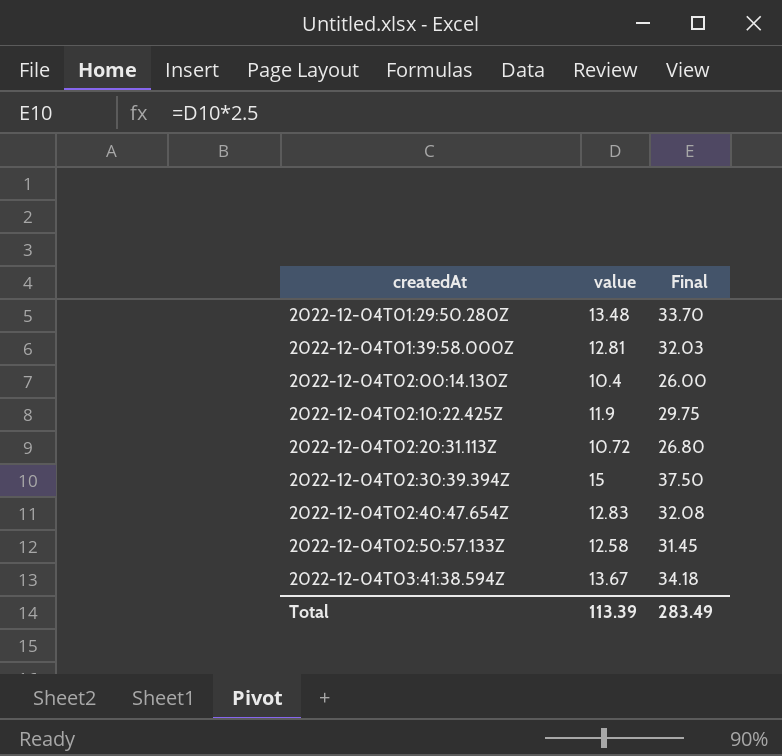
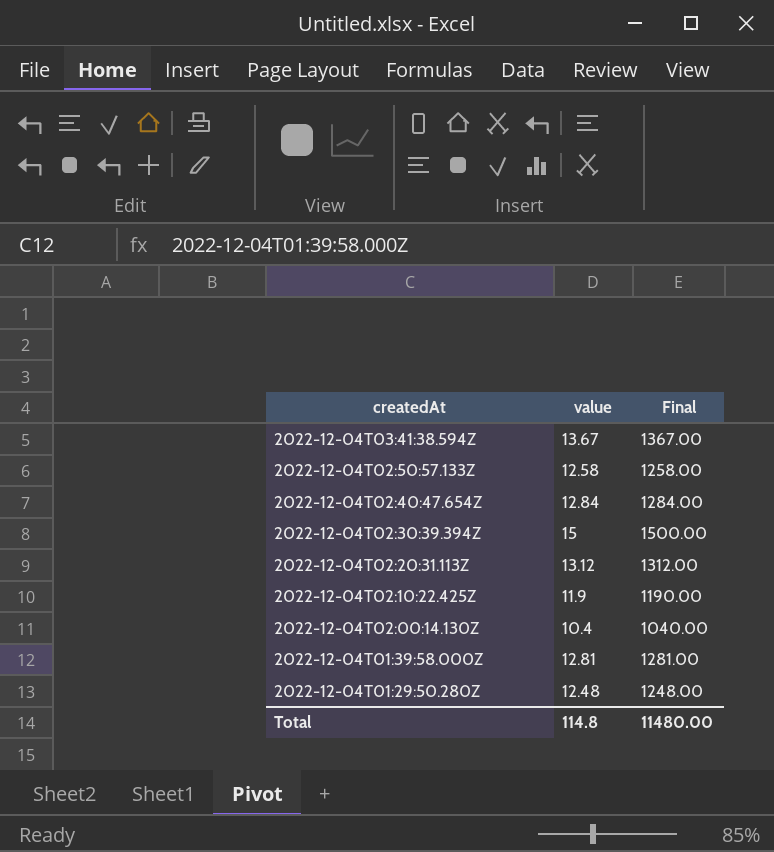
row order: createdAt ascending -> createdAt descending
column Final | formula: [value] * 2.5 -> [value] * 100
2022-12-04T02:40:47.654Z | value: 12.83 -> 12.84
2022-12-04T02:20:31.113Z | value: 10.72 -> 13.12
2022-12-04T01:29:50.280Z | value: 13.48 -> 12.48
Total | value: 113.39 -> 114.8
Total | Final: 283.49 -> 11480.00

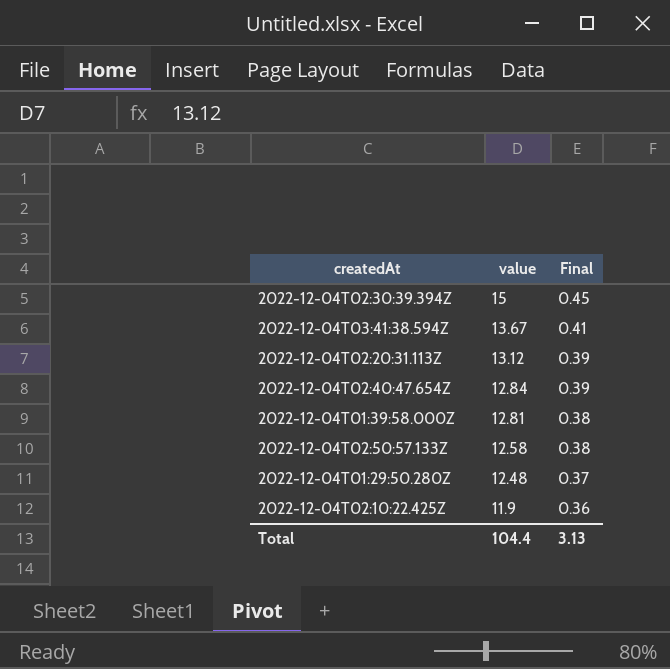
row order: createdAt descending -> value descending
column Final | formula: [value] * 100 -> [value] * 0.03
row 2022-12-04T02:00:14.130Z: 10.4 | 1040.00 -> none
Total | value: 114.8 -> 104.4
Total | Final: 11480.00 -> 3.13

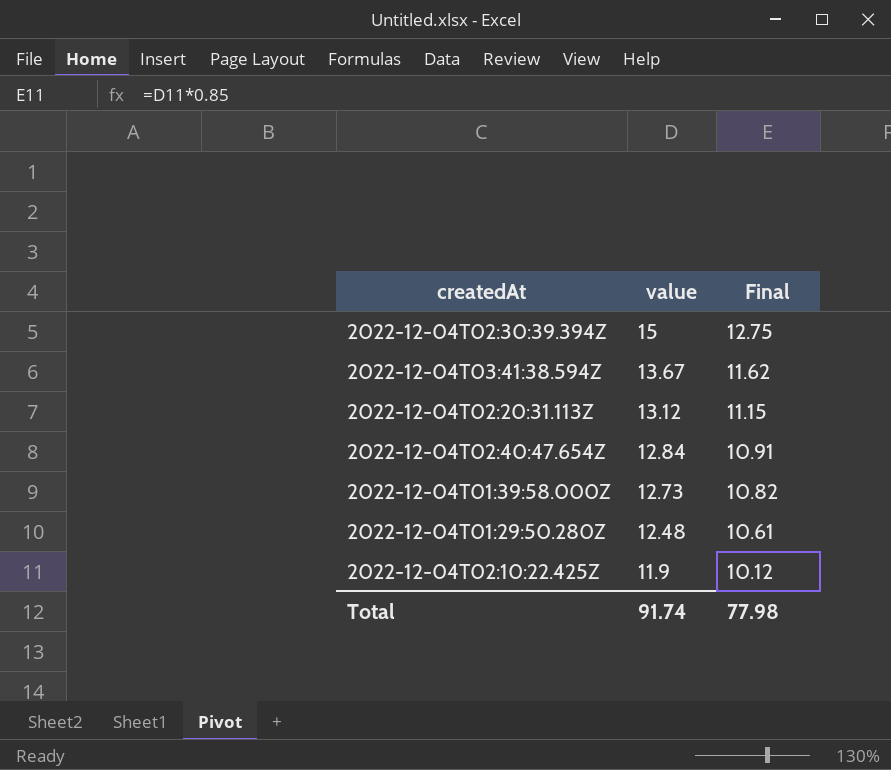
column Final | formula: [value] * 0.03 -> [value] * 0.85
row 2022-12-04T02:50:57.133Z: 12.58 | 0.38 -> none
2022-12-04T01:39:58.000Z | value: 12.81 -> 12.73
Total | value: 104.4 -> 91.74
Total | Final: 3.13 -> 77.98

